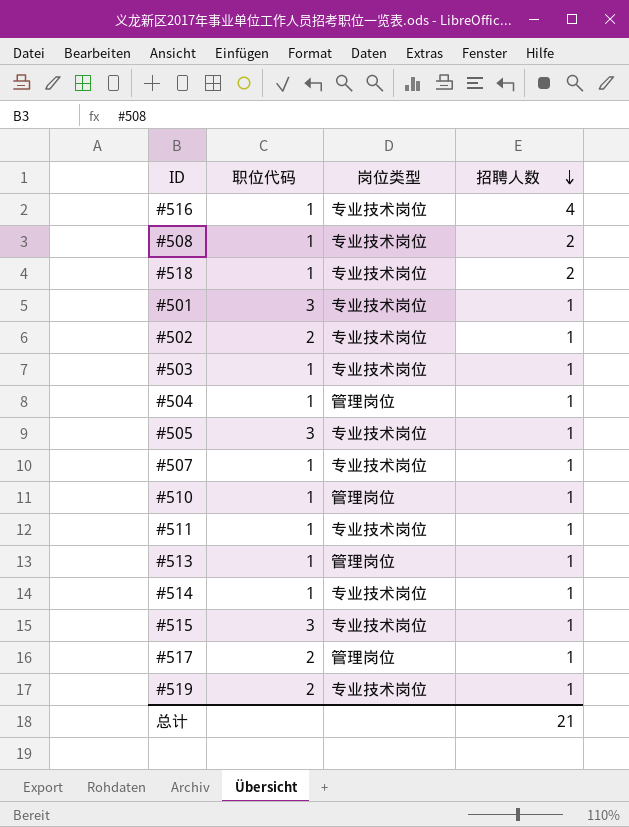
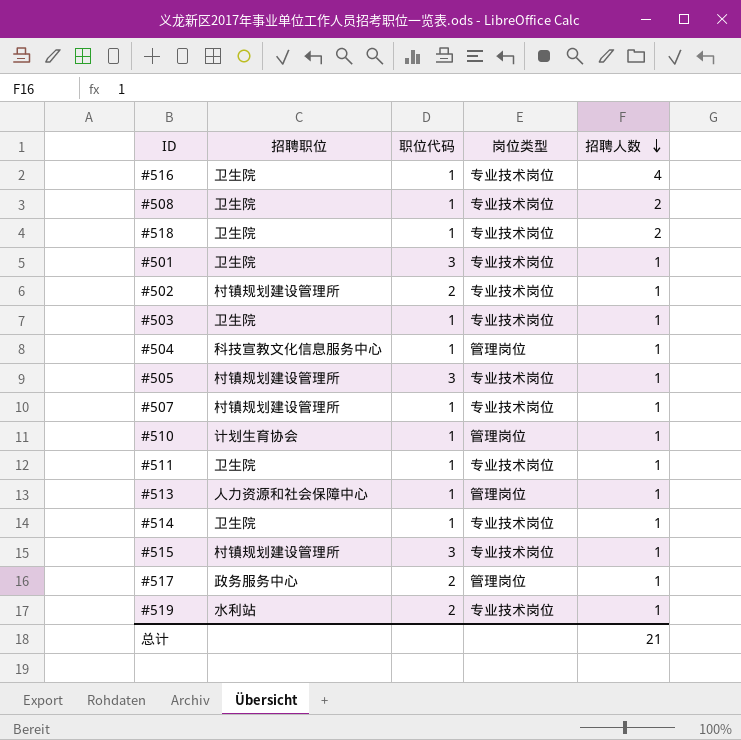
column 招聘职位 | position: none -> 2

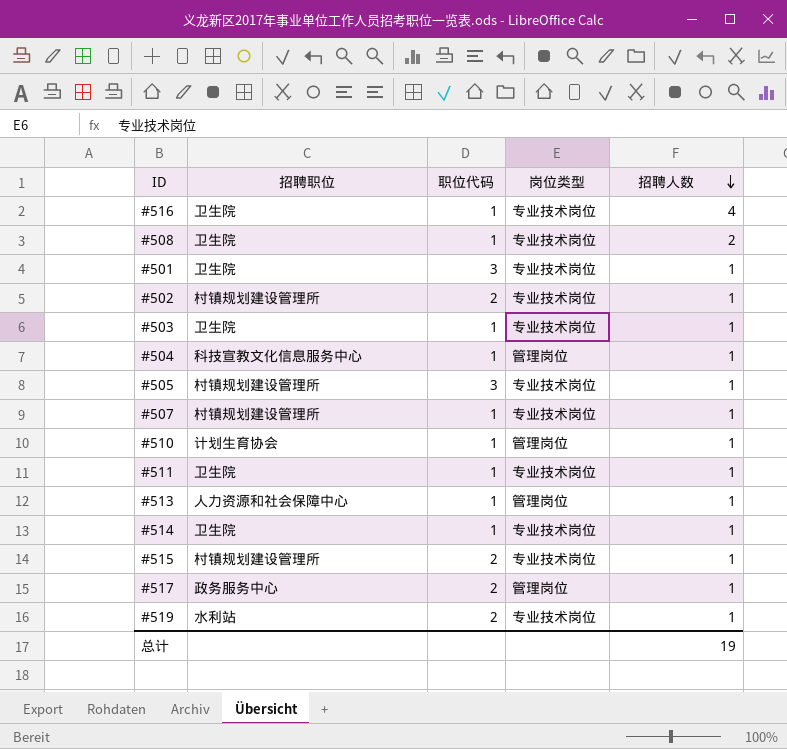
row #518: 卫生院 | 1 | 专业技术岗位 | 2 -> none
#515 | 职位代码: 3 -> 2
总计 | 招聘人数: 21 -> 19

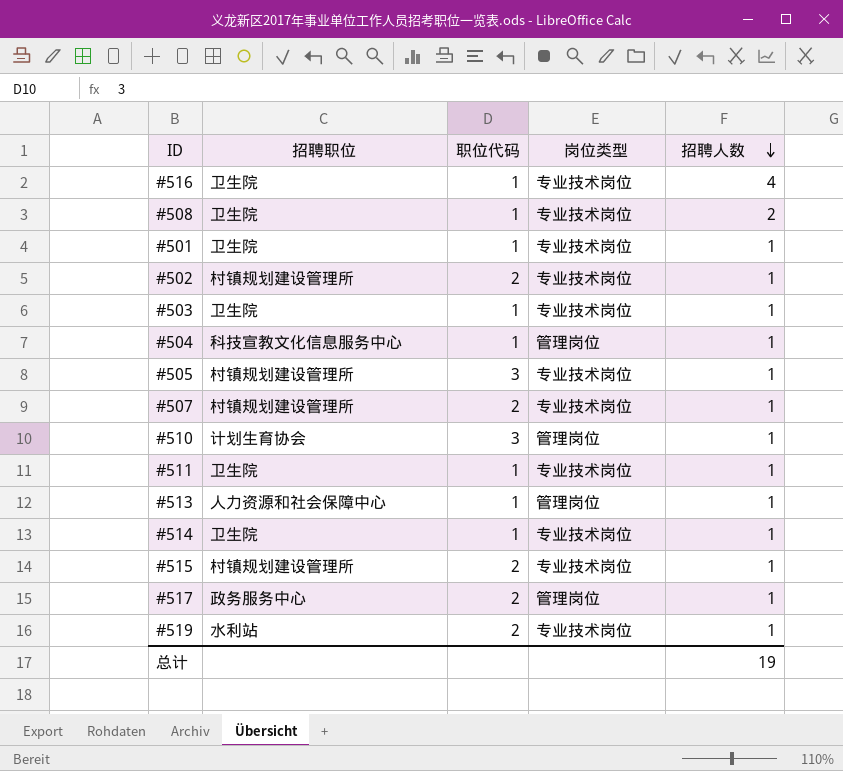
#501 | 职位代码: 3 -> 1
#507 | 职位代码: 1 -> 2
#510 | 职位代码: 1 -> 3

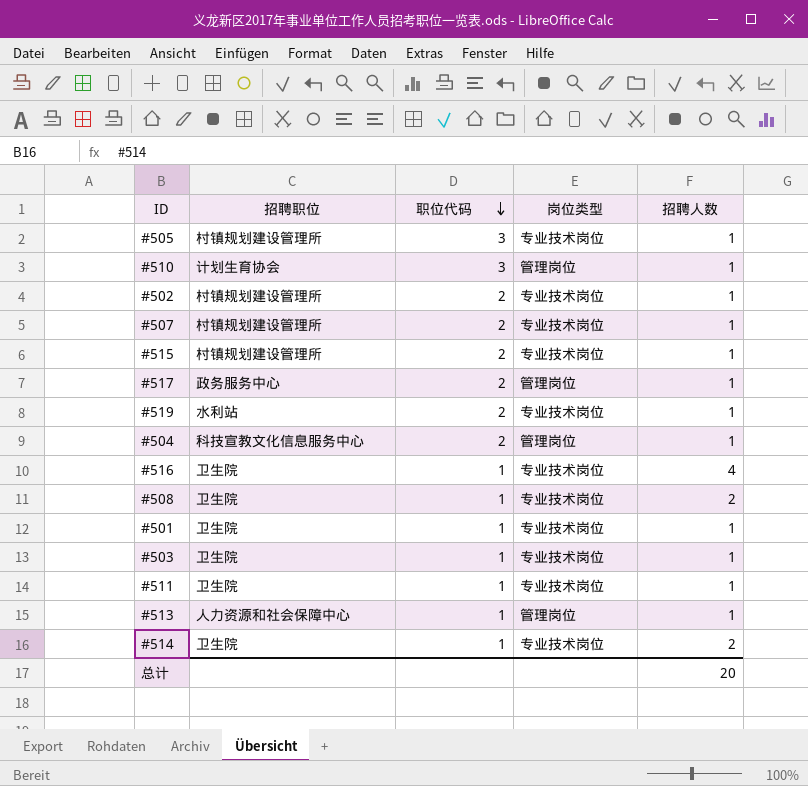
row order: 招聘人数 descending -> 职位代码 descending
#504 | 职位代码: 1 -> 2
#514 | 招聘人数: 1 -> 2
总计 | 招聘人数: 19 -> 20

